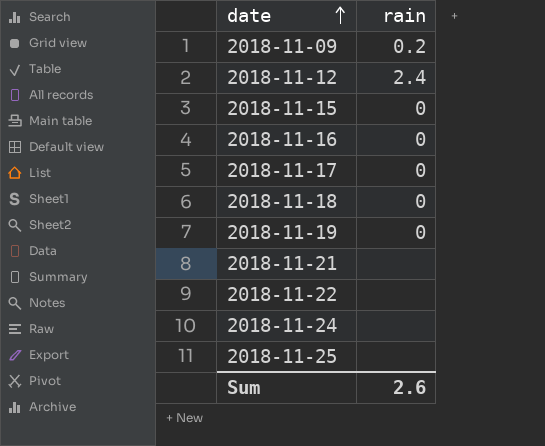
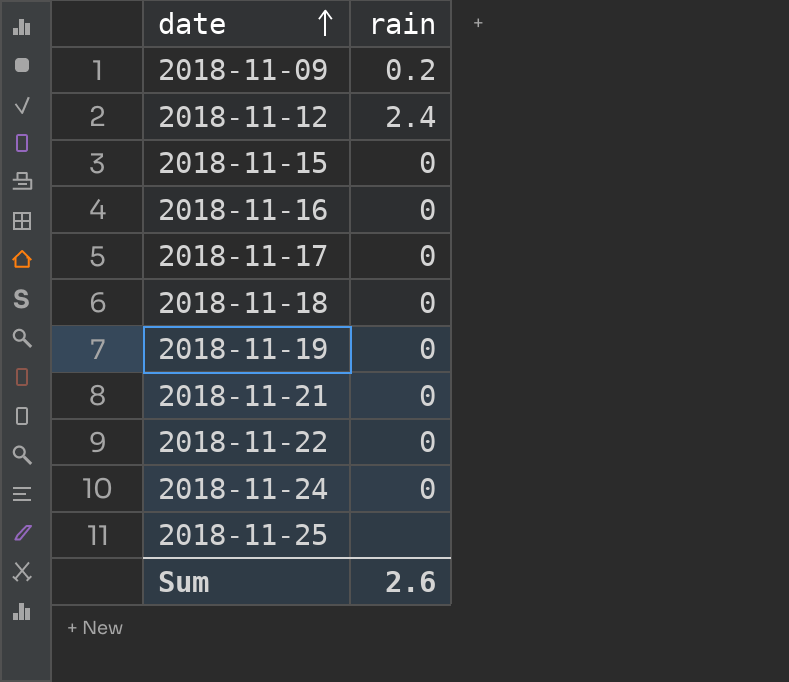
2018-11-21 | rain: none -> 0
2018-11-22 | rain: none -> 0
2018-11-24 | rain: none -> 0

